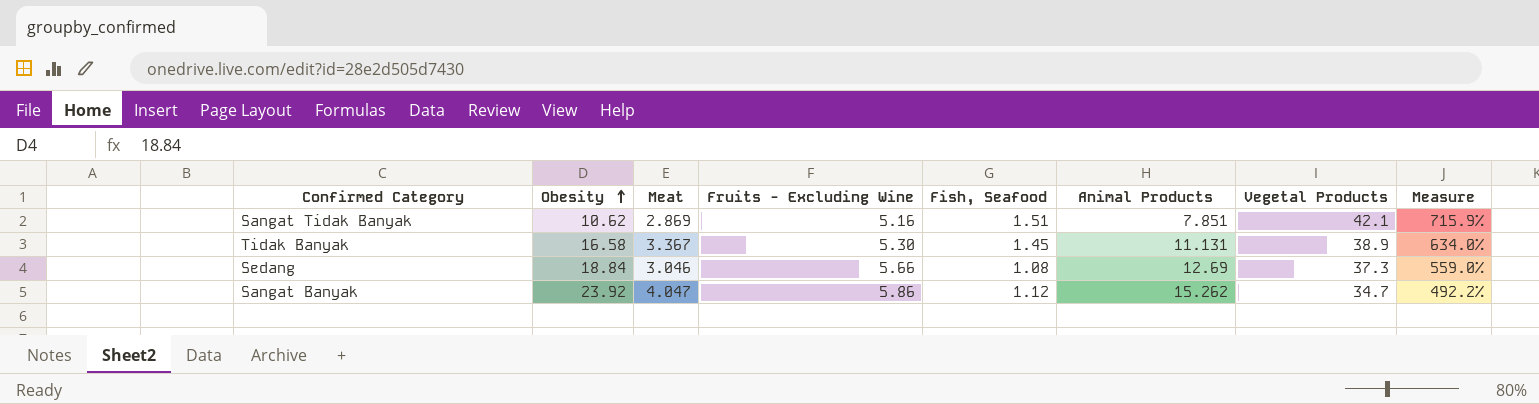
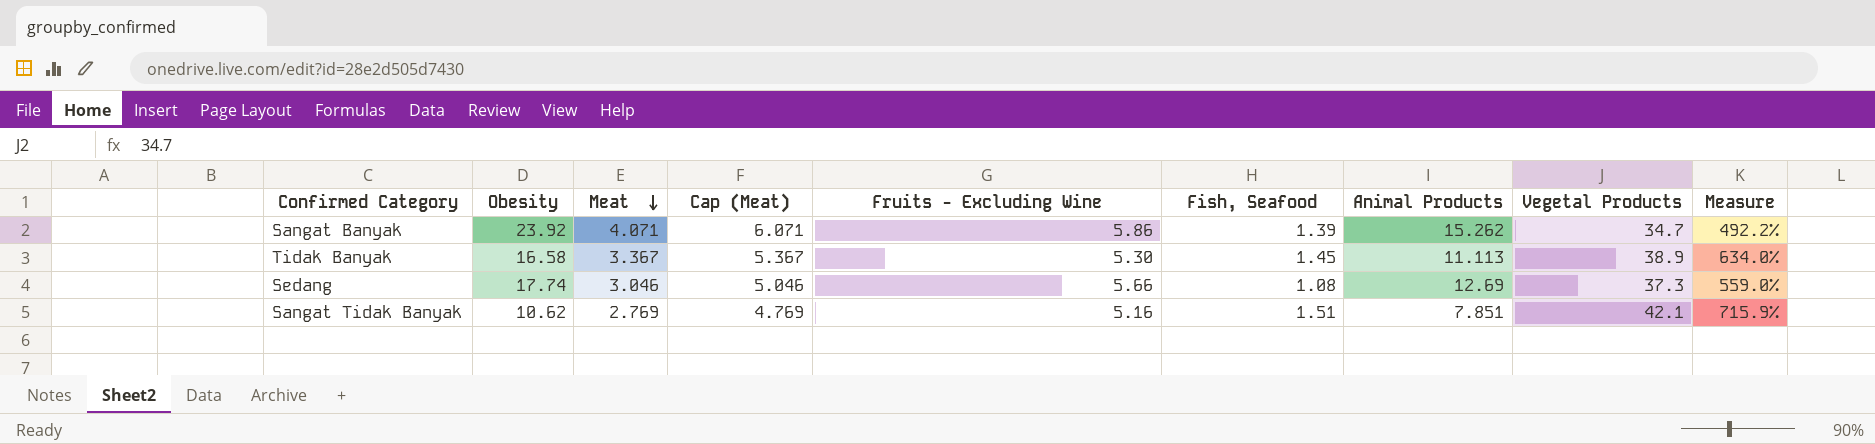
row order: Obesity ascending -> Meat descending
column Cap (Meat) | formula: none -> [Meat] + 2
Sangat Banyak | Meat: 4.047 -> 4.071
Sangat Banyak | Fish, Seafood: 1.12 -> 1.39
Tidak Banyak | Animal Products: 11.131 -> 11.113
Sedang | Obesity: 18.84 -> 17.74
Sangat Tidak Banyak | Meat: 2.869 -> 2.769

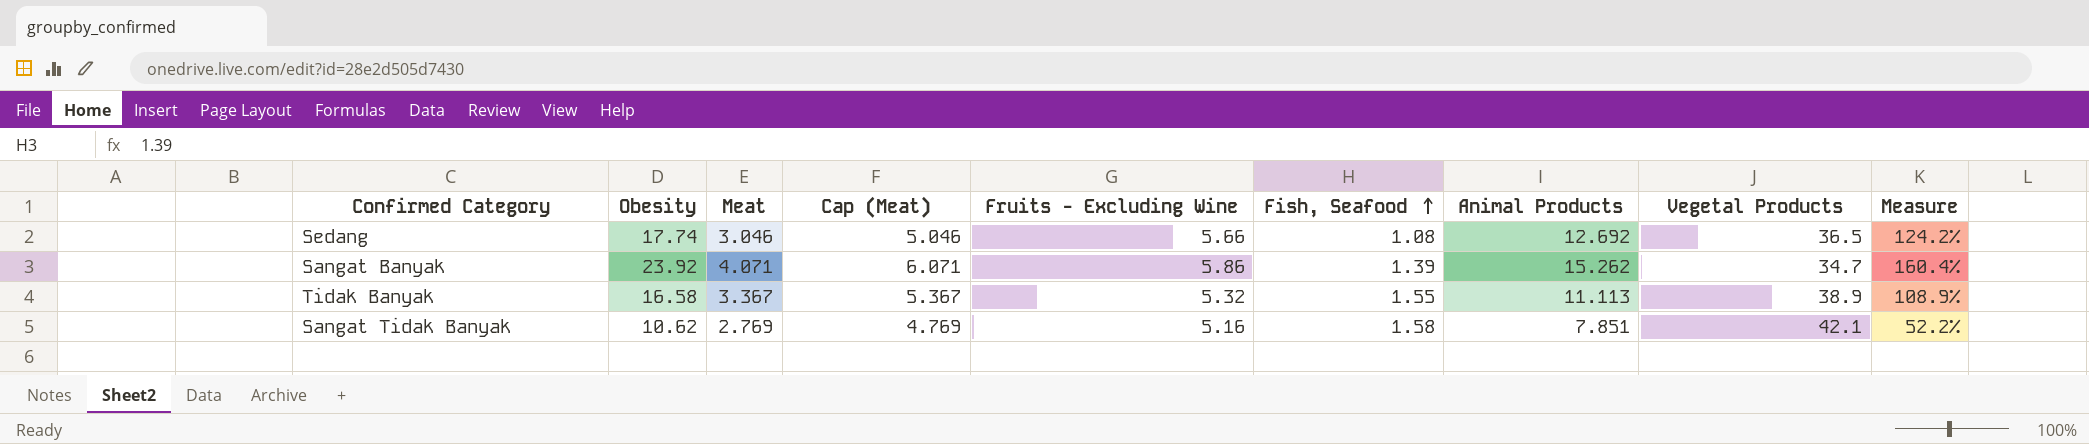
row order: Meat descending -> Fish, Seafood ascending
column Measure | formula: ([Vegetal Products] - [Fruits - Excluding Wine]) / [Fruits - Excluding Wine] -> ([Animal Products] - [Fruits - Excluding Wine]) / [Fruits - Excluding Wine]
Sedang | Animal Products: 12.69 -> 12.692
Sedang | Vegetal Products: 37.3 -> 36.5
Tidak Banyak | Fruits - Excluding Wine: 5.30 -> 5.32
Tidak Banyak | Fish, Seafood: 1.45 -> 1.55
Sangat Tidak Banyak | Fish, Seafood: 1.51 -> 1.58

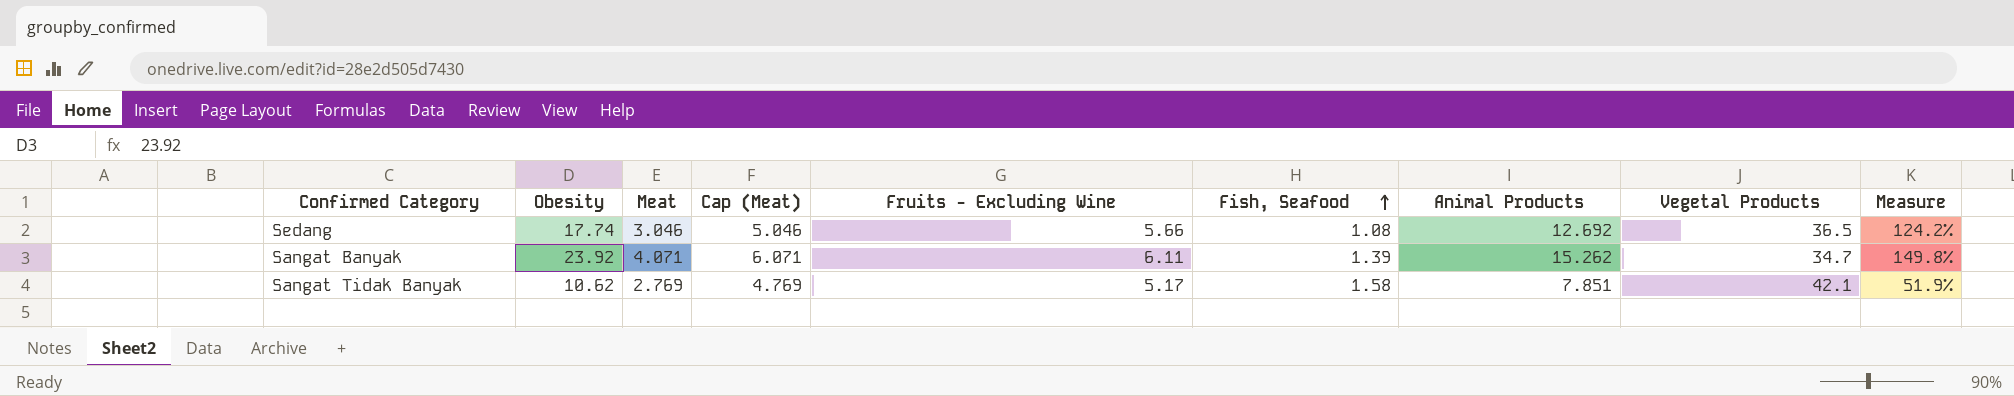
row Tidak Banyak: 16.58 | 3.367 | 5.367 | 5.32 | 1.55 | 11.113 | 38.9 | 108.9% -> none
Sangat Banyak | Fruits - Excluding Wine: 5.86 -> 6.11
Sangat Banyak | Measure: 160.4% -> 149.8%
Sangat Tidak Banyak | Fruits - Excluding Wine: 5.16 -> 5.17
Sangat Tidak Banyak | Measure: 52.2% -> 51.9%

